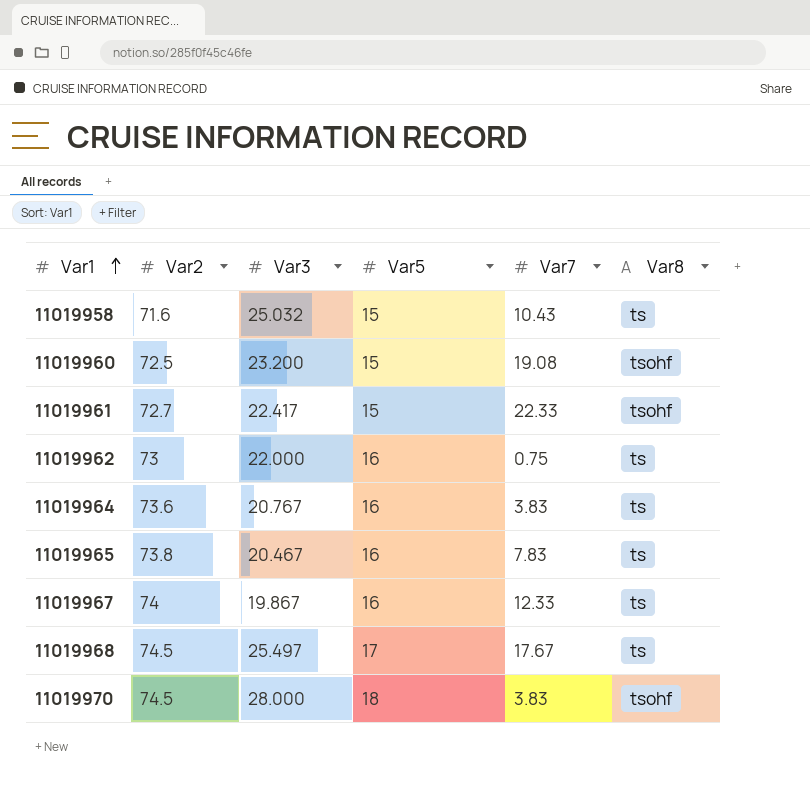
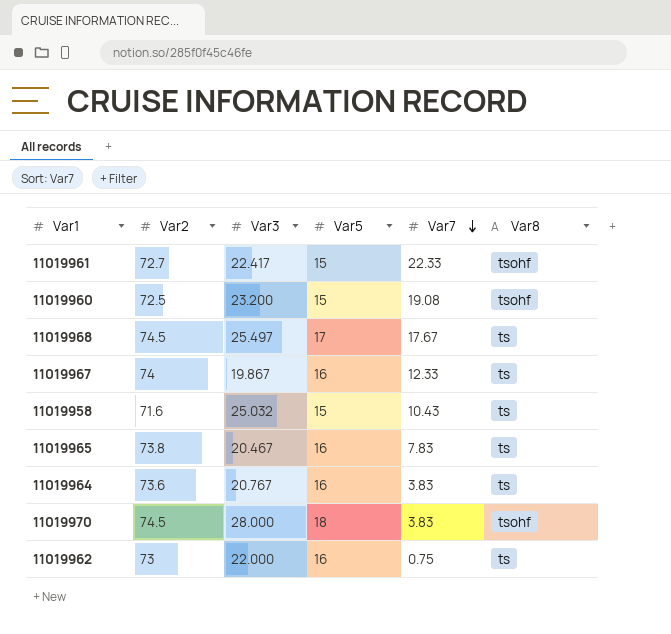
row order: Var1 ascending -> Var7 descending

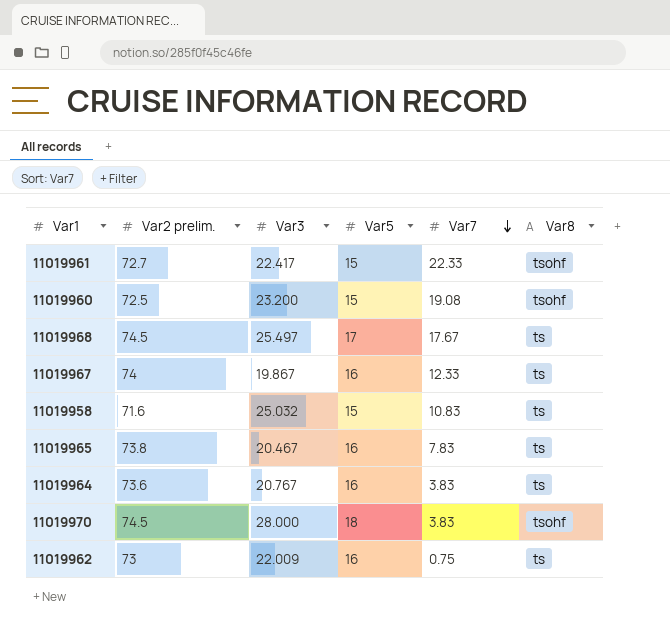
column name: Var2 -> Var2 prelim.
11019958 | Var7: 10.43 -> 10.83
11019962 | Var3: 22.000 -> 22.009

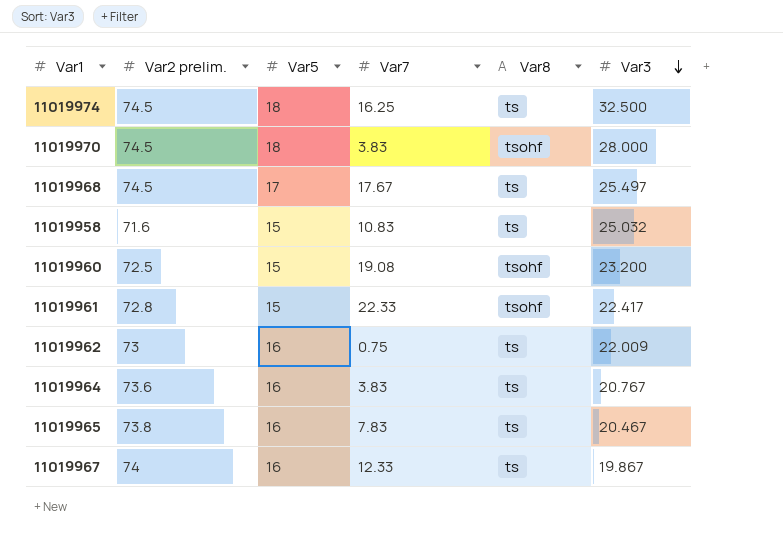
row order: Var7 descending -> Var3 descending
column Var3 | position: 3 -> 6
row 11019974: none -> 74.5 | 18 | 16.25 | ts | 32.500
11019961 | Var2 prelim.: 72.7 -> 72.8

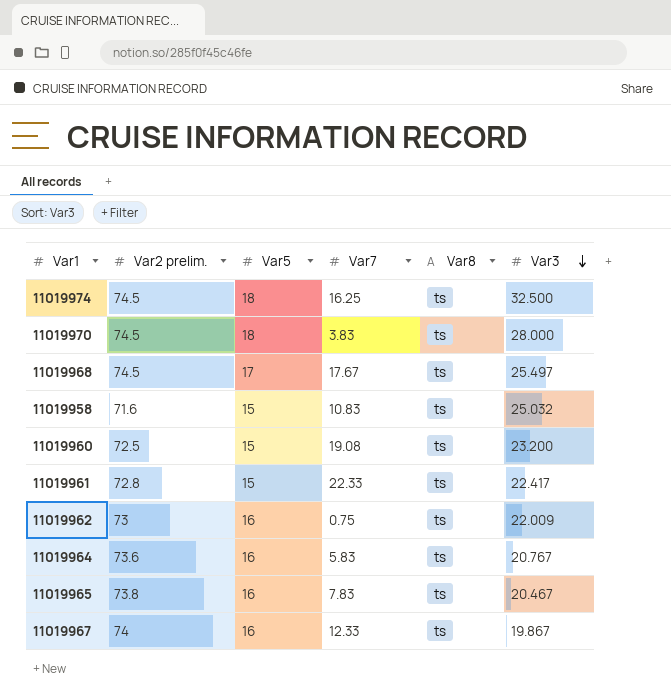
11019970 | Var8: tsohf -> ts
11019960 | Var8: tsohf -> ts
11019961 | Var8: tsohf -> ts
11019964 | Var7: 3.83 -> 5.83

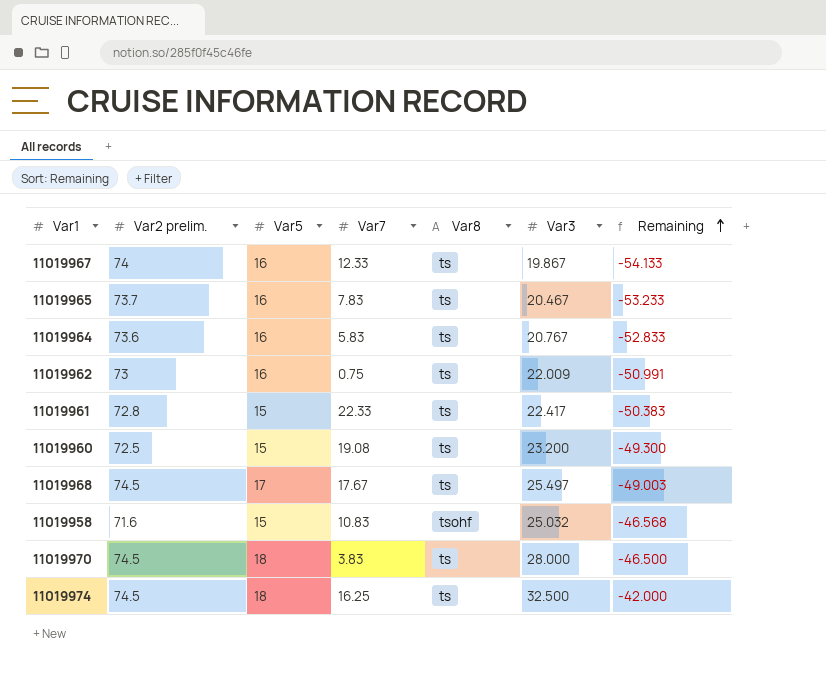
row order: Var3 descending -> Remaining ascending
column Remaining | formula: none -> [Var3] - [Var2 prelim.]
11019965 | Var2 prelim.: 73.8 -> 73.7
11019958 | Var8: ts -> tsohf

